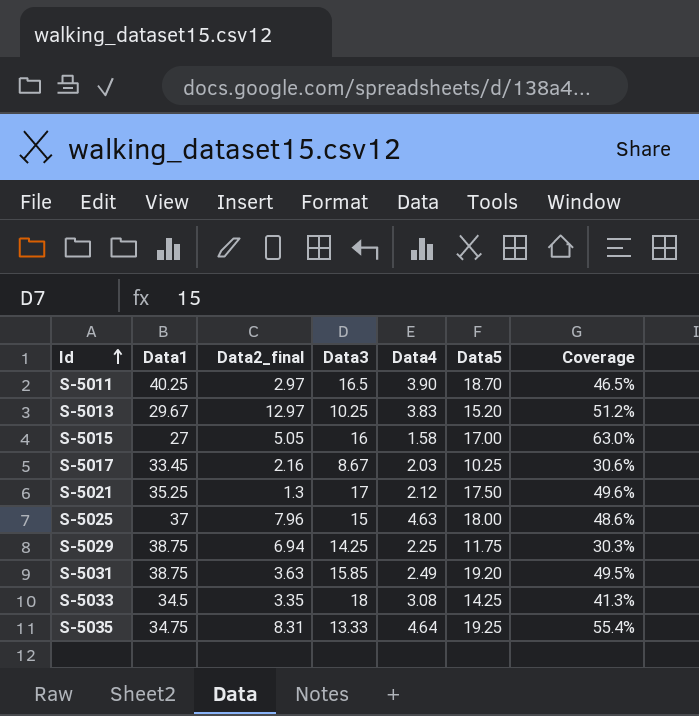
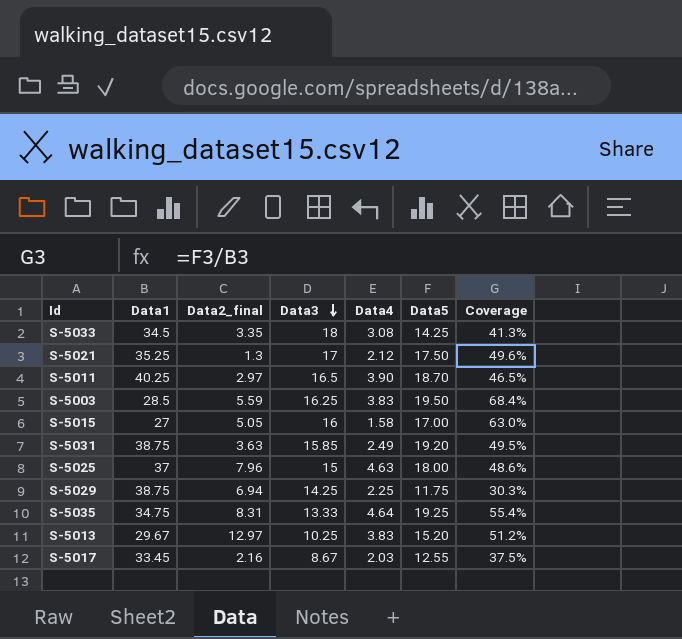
row order: Id ascending -> Data3 descending
row S-5003: none -> 28.5 | 5.59 | 16.25 | 3.83 | 19.50 | 68.4%
S-5017 | Data5: 10.25 -> 12.55
S-5017 | Coverage: 30.6% -> 37.5%

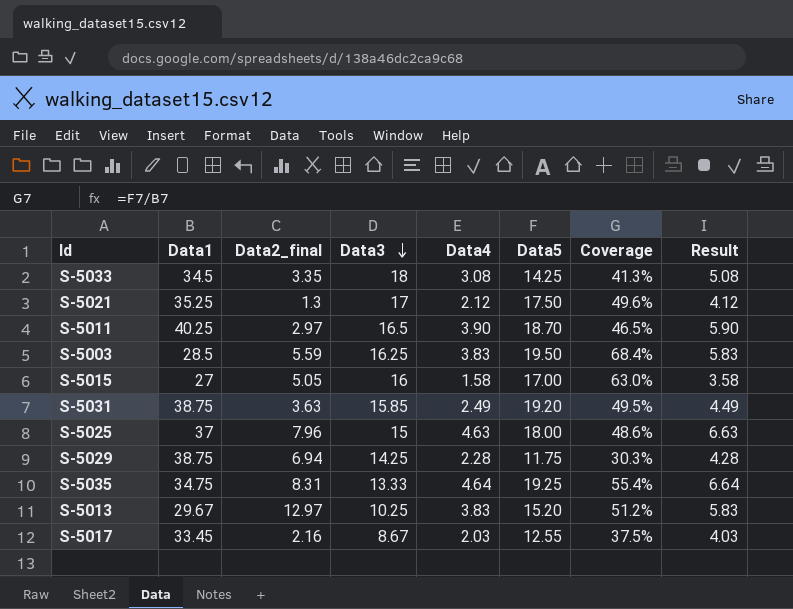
column Result | formula: none -> [Data4] + 2
S-5029 | Data4: 2.25 -> 2.28

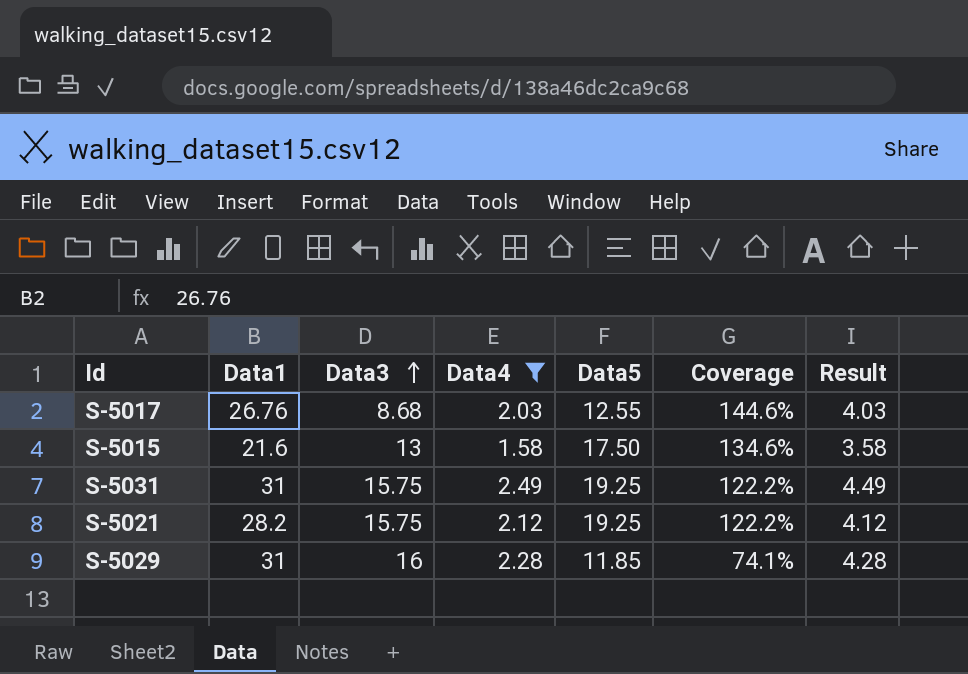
filter: none -> Data4 <= 2.49
row order: Data3 descending -> Data3 ascending
column Data2_final | position: 3 -> none
column Coverage | formula: [Data5] / [Data1] -> [Data5] / [Data3]
S-5017 | Data1: 33.45 -> 26.76
S-5017 | Data3: 8.67 -> 8.68
S-5015 | Data1: 27 -> 21.6
S-5015 | Data3: 16 -> 13
S-5015 | Data5: 17.00 -> 17.50
S-5031 | Data1: 38.75 -> 31
S-5031 | Data3: 15.85 -> 15.75
S-5031 | Data5: 19.20 -> 19.25
S-5021 | Data1: 35.25 -> 28.2
S-5021 | Data3: 17 -> 15.75
S-5021 | Data5: 17.50 -> 19.25
S-5029 | Data1: 38.75 -> 31
S-5029 | Data3: 14.25 -> 16
S-5029 | Data5: 11.75 -> 11.85

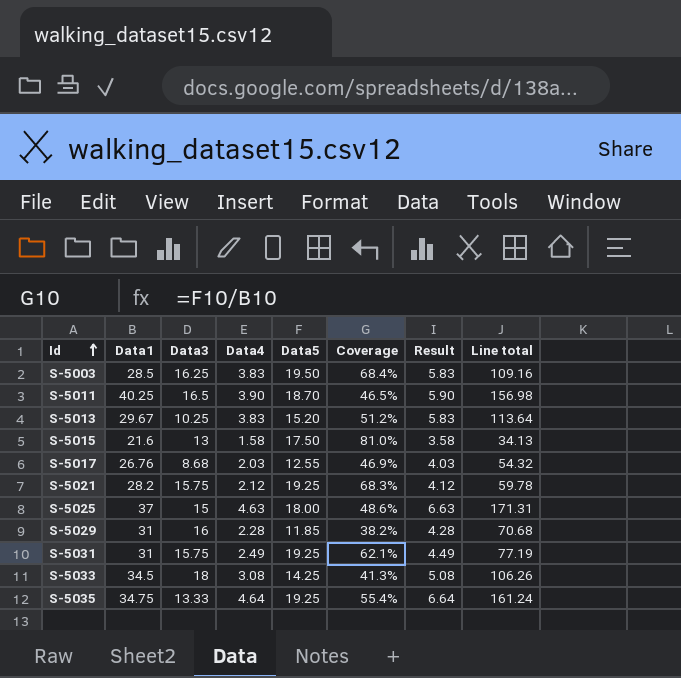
filter: Data4 <= 2.49 -> none
row order: Data3 ascending -> Id ascending
column Coverage | formula: [Data5] / [Data3] -> [Data5] / [Data1]
column Line total | formula: none -> [Data1] * [Data4]

